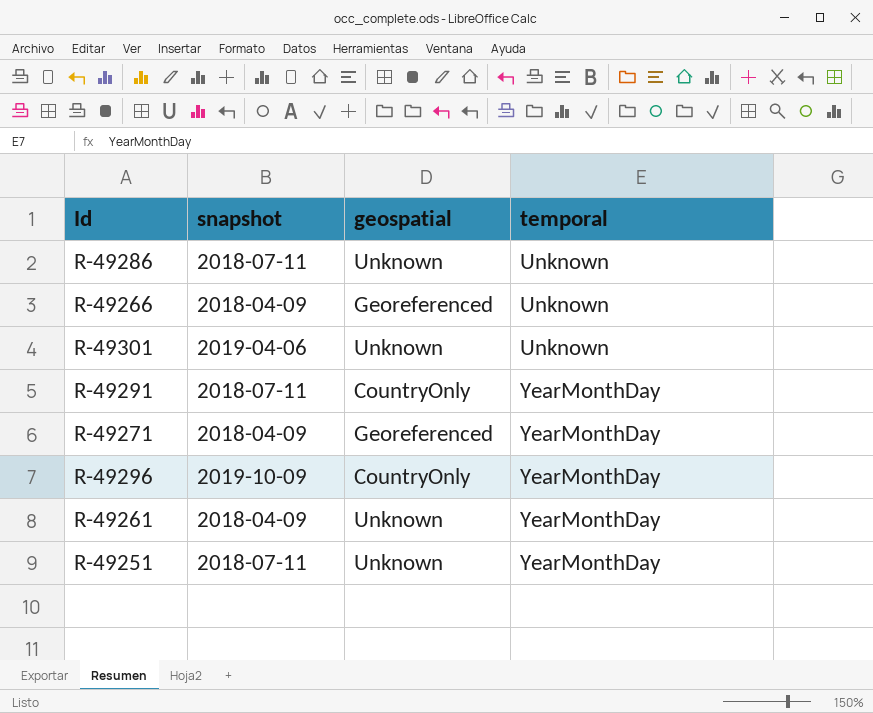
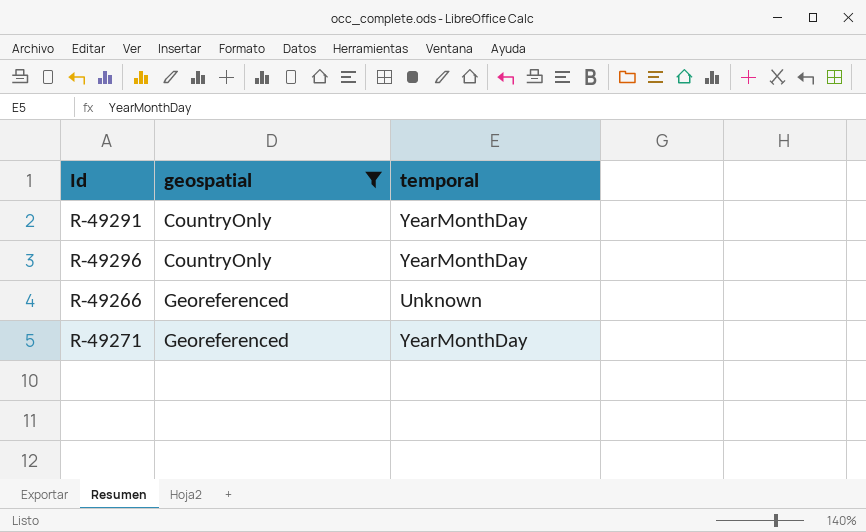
filter: none -> geospatial != Unknown
row order: temporal ascending -> geospatial ascending
column snapshot | position: 2 -> none

